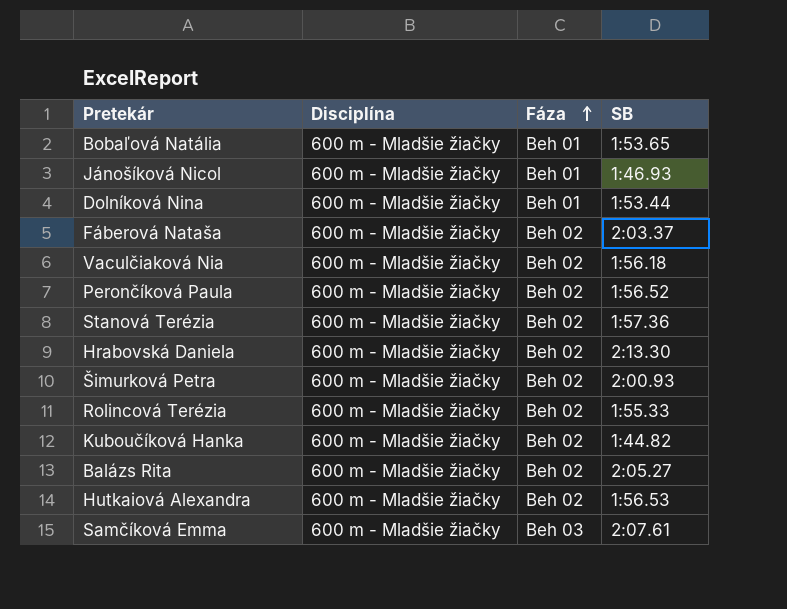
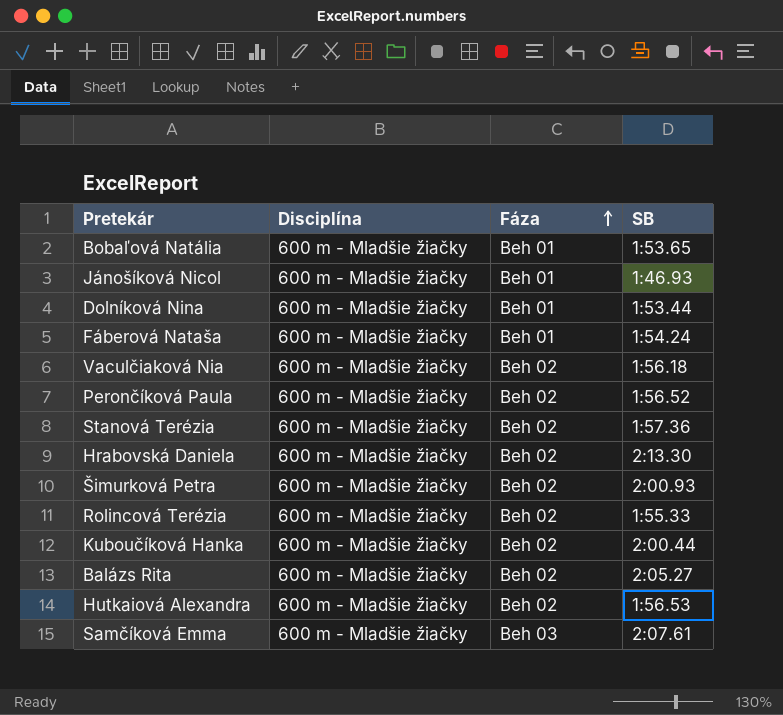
Fáberová Nataša | Fáza: Beh 02 -> Beh 01
Fáberová Nataša | SB: 2:03.37 -> 1:54.24
Kuboučíková Hanka | SB: 1:44.82 -> 2:00.44

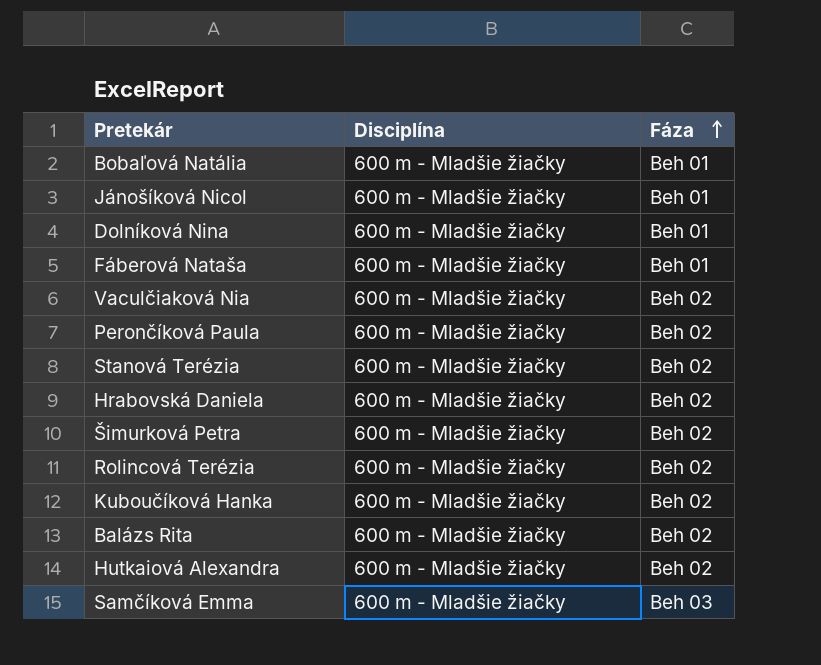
column SB | position: 4 -> none

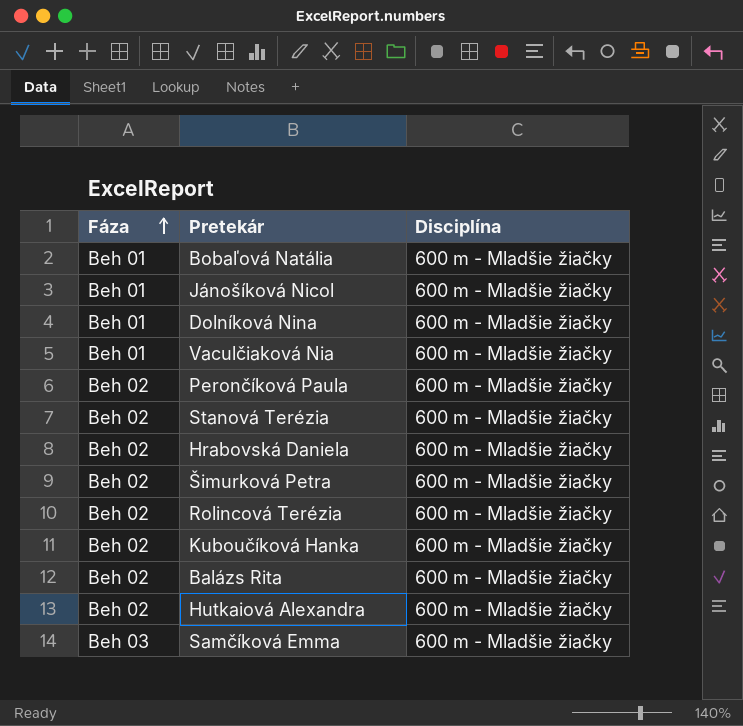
column Fáza | position: 3 -> 1
row Fáberová Nataša: 600 m - Mladšie žiačky | Beh 01 -> none
Vaculčiaková Nia | Fáza: Beh 02 -> Beh 01

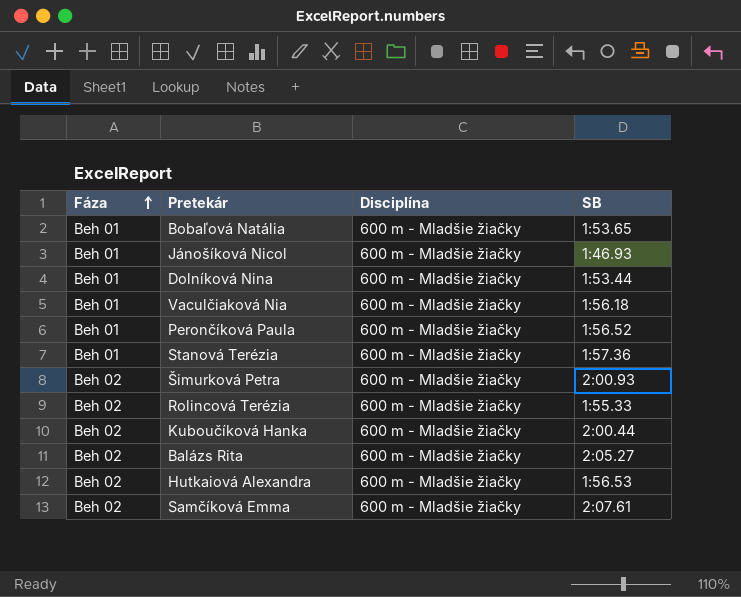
column SB | position: none -> 4
row Hrabovská Daniela: Beh 02 | 600 m - Mladšie žiačky -> none
Perončíková Paula | Fáza: Beh 02 -> Beh 01
Stanová Terézia | Fáza: Beh 02 -> Beh 01
Samčíková Emma | Fáza: Beh 03 -> Beh 02

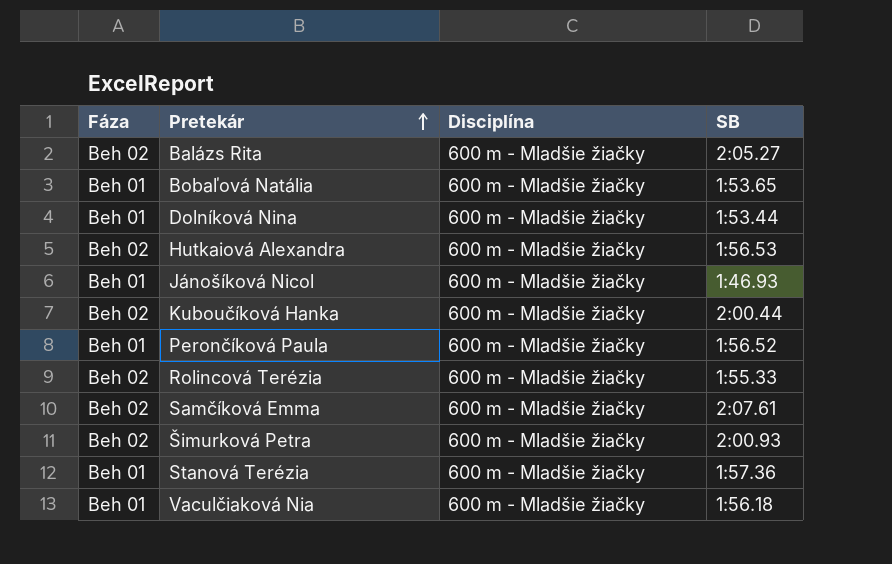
row order: Fáza ascending -> Pretekár ascending

